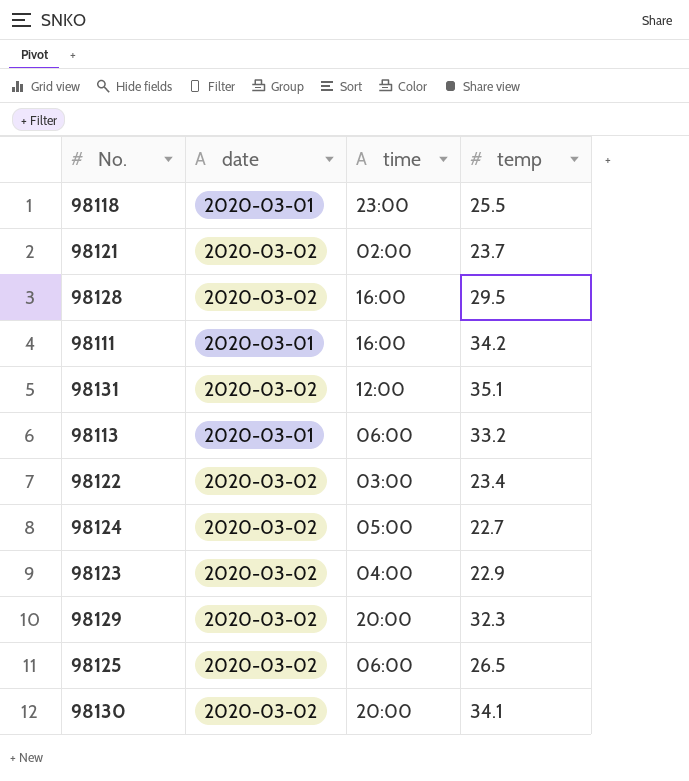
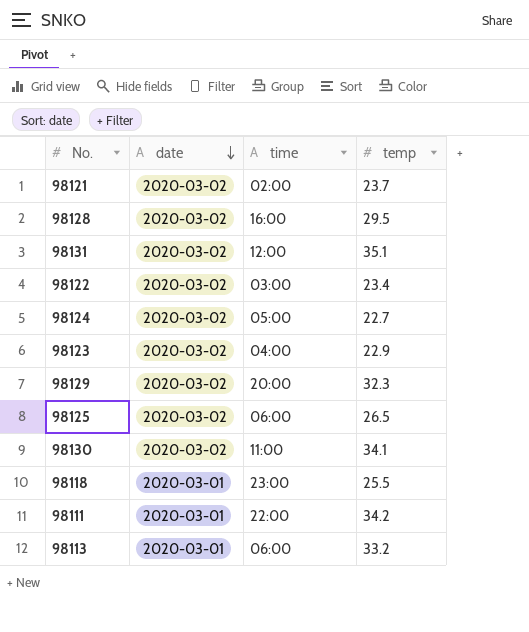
row order: none -> date descending
98130 | time: 20:00 -> 11:00
98111 | time: 16:00 -> 22:00

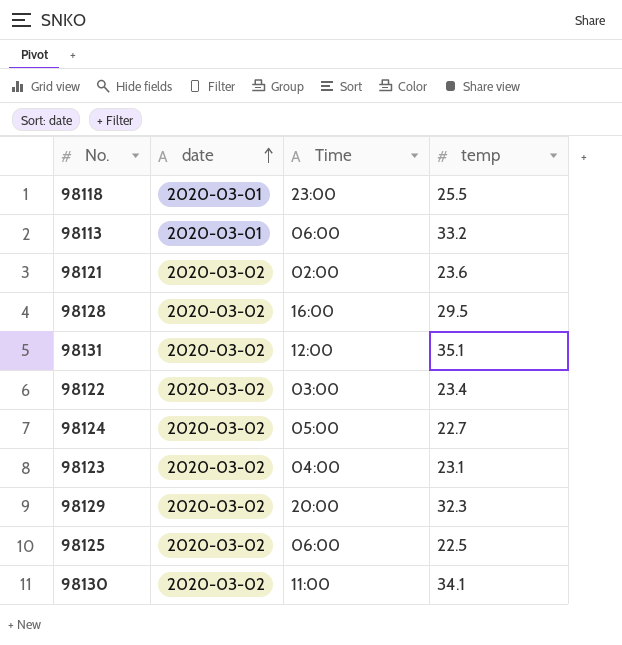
row order: date descending -> date ascending
column name: time -> Time
row 98111: 2020-03-01 | 22:00 | 34.2 -> none
98121 | temp: 23.7 -> 23.6
98123 | temp: 22.9 -> 23.1
98125 | temp: 26.5 -> 22.5

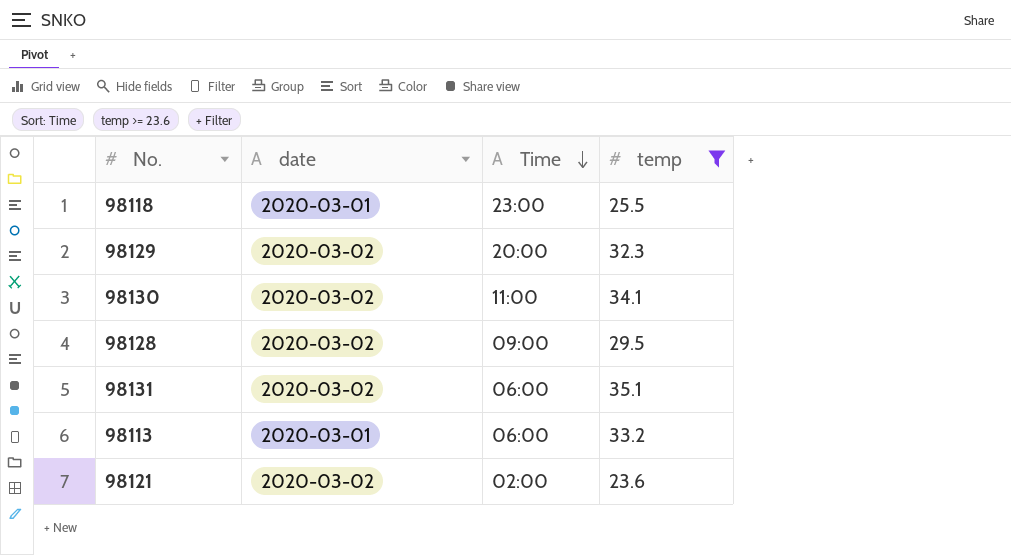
filter: none -> temp >= 23.6
row order: date ascending -> Time descending
98128 | Time: 16:00 -> 09:00
98131 | Time: 12:00 -> 06:00

